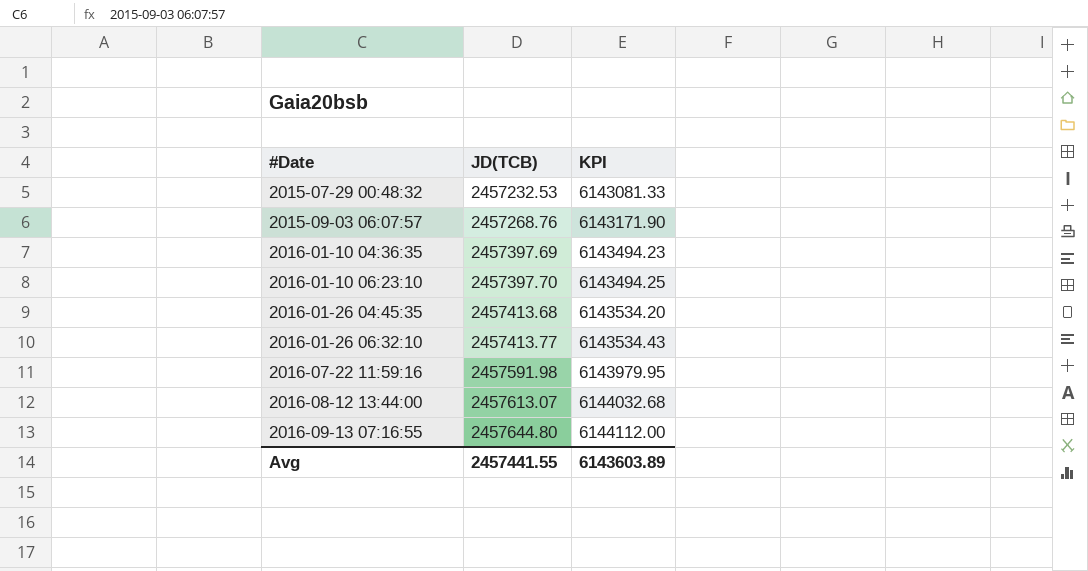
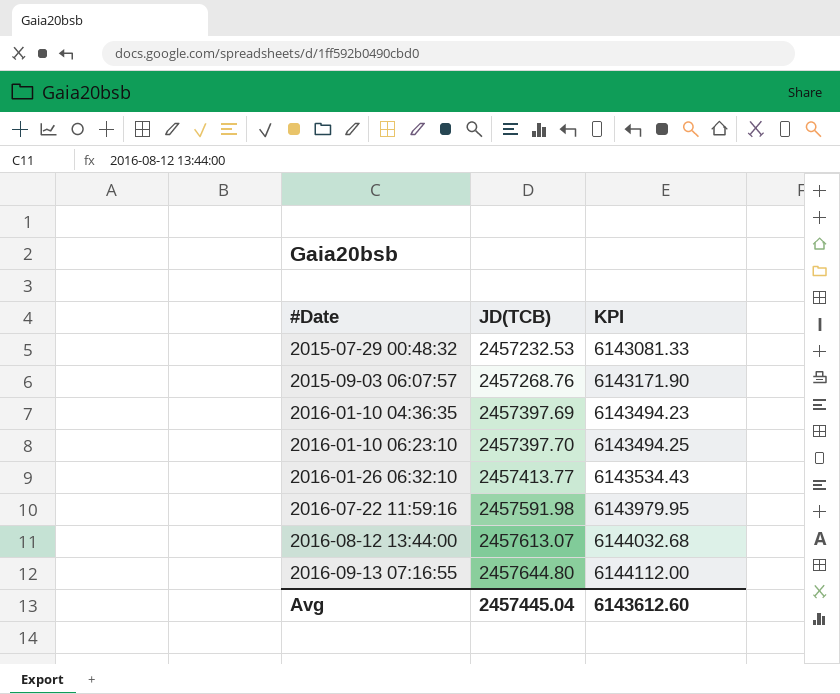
row 2016-01-26 04:45:35: 2457413.68 | 6143534.20 -> none
Avg | JD(TCB): 2457441.55 -> 2457445.04
Avg | KPI: 6143603.89 -> 6143612.60

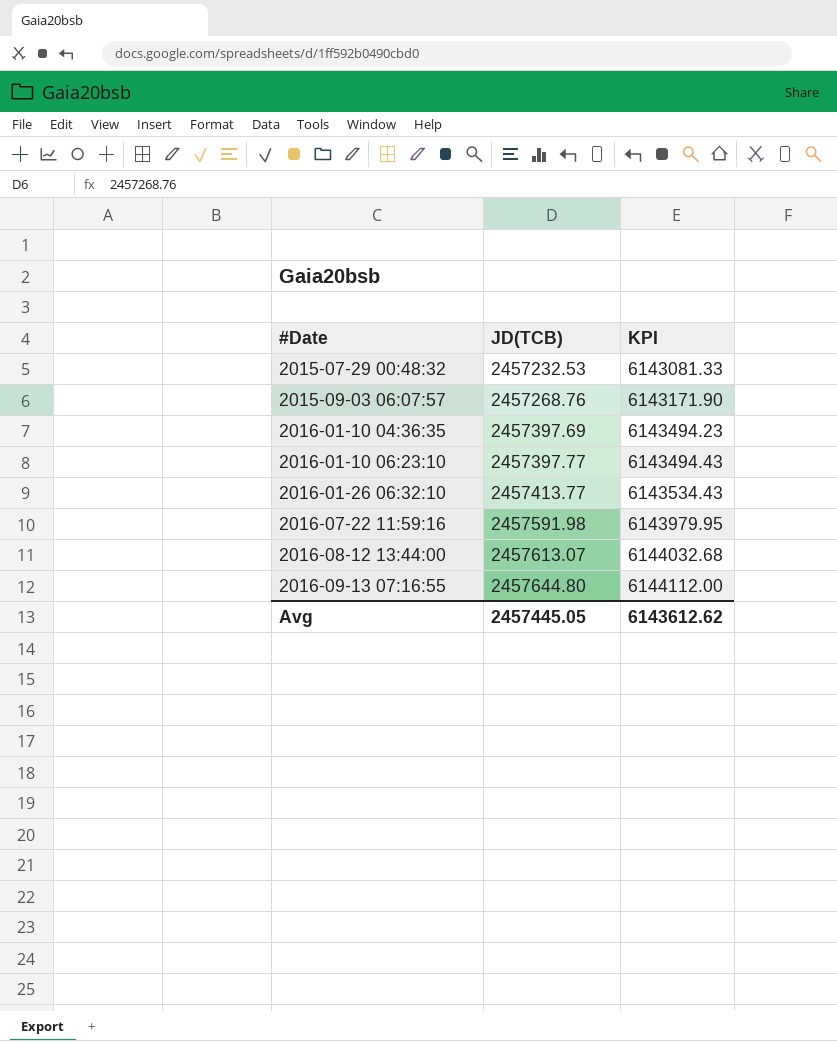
2016-01-10 06:23:10 | JD(TCB): 2457397.70 -> 2457397.77
2016-01-10 06:23:10 | KPI: 6143494.25 -> 6143494.43
Avg | JD(TCB): 2457445.04 -> 2457445.05
Avg | KPI: 6143612.60 -> 6143612.62

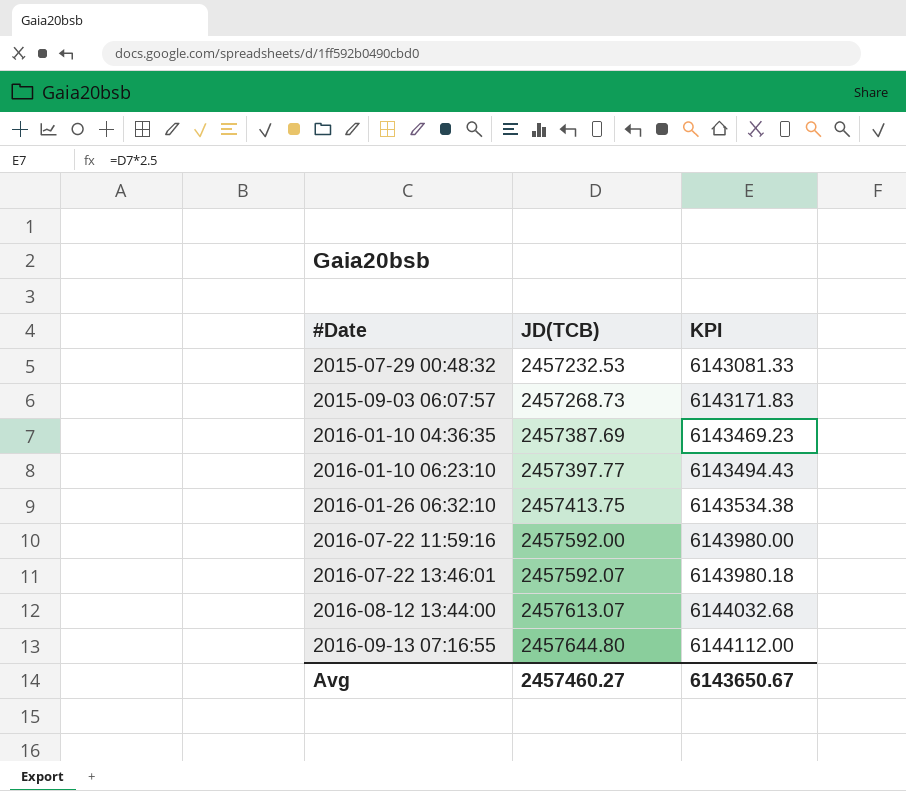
2015-09-03 06:07:57 | JD(TCB): 2457268.76 -> 2457268.73
2015-09-03 06:07:57 | KPI: 6143171.90 -> 6143171.83
2016-01-10 04:36:35 | JD(TCB): 2457397.69 -> 2457387.69
2016-01-10 04:36:35 | KPI: 6143494.23 -> 6143469.23
2016-01-26 06:32:10 | JD(TCB): 2457413.77 -> 2457413.75
2016-01-26 06:32:10 | KPI: 6143534.43 -> 6143534.38
2016-07-22 11:59:16 | JD(TCB): 2457591.98 -> 2457592.00
2016-07-22 11:59:16 | KPI: 6143979.95 -> 6143980.00
row 2016-07-22 13:46:01: none -> 2457592.07 | 6143980.18
Avg | JD(TCB): 2457445.05 -> 2457460.27
Avg | KPI: 6143612.62 -> 6143650.67

